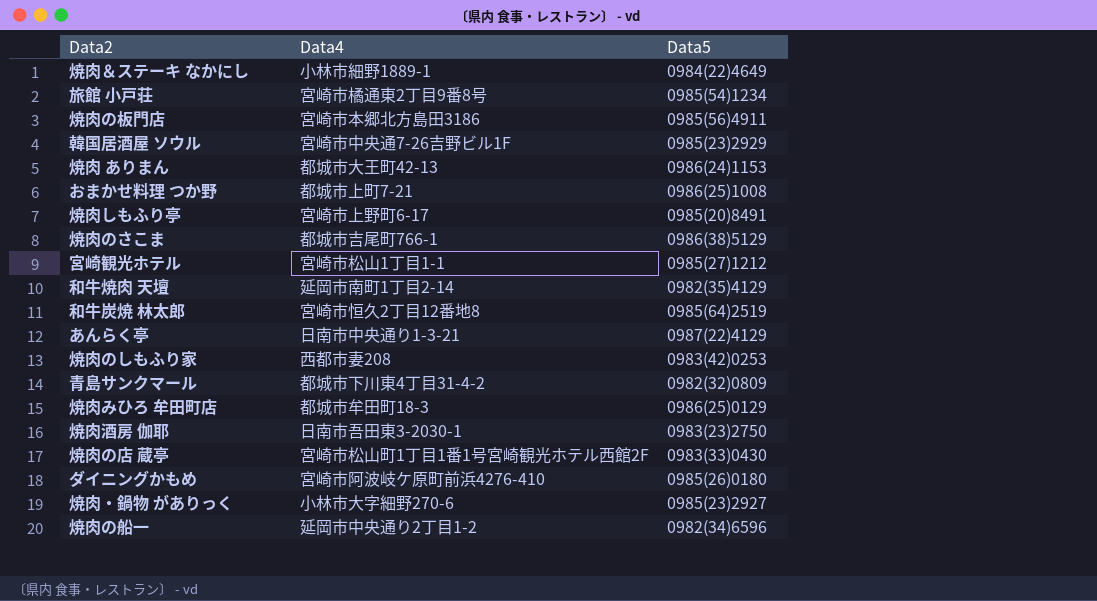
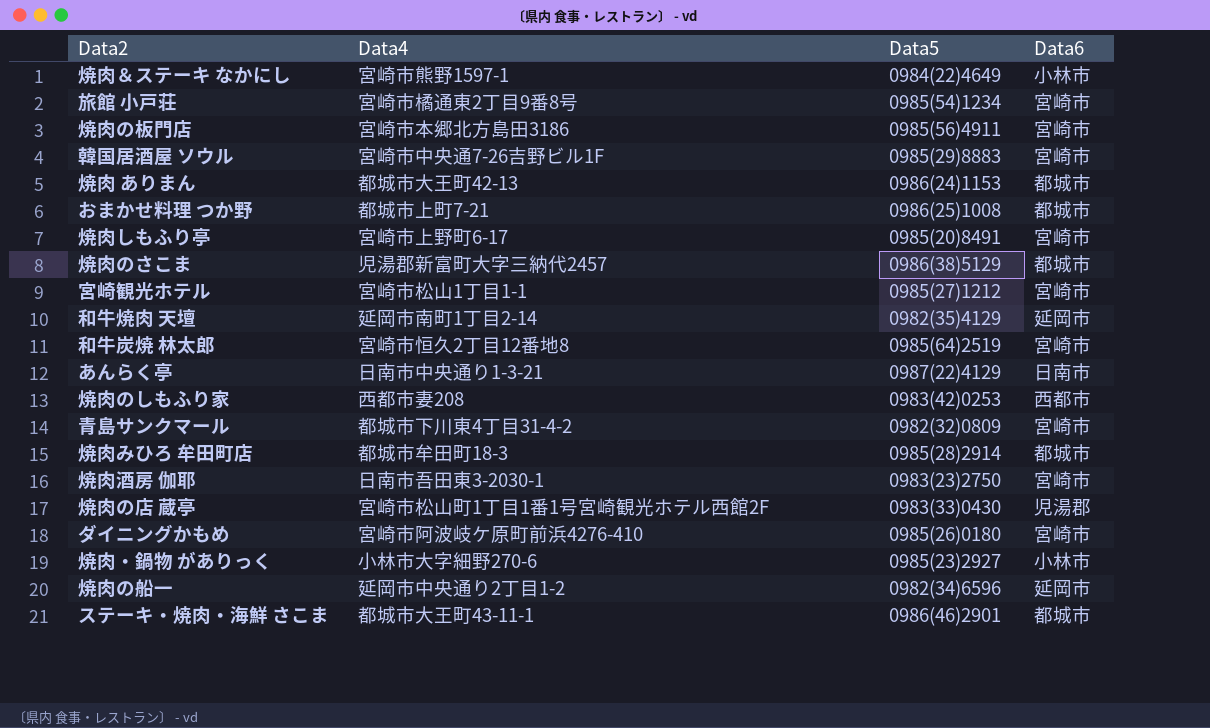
column Data6 | position: none -> 4
焼肉＆ステーキ なかにし | Data4: 小林市細野1889-1 -> 宮崎市熊野1597-1
韓国居酒屋 ソウル | Data5: 0985(23)2929 -> 0985(29)8883
焼肉のさこま | Data4: 都城市吉尾町766-1 -> 児湯郡新富町大字三納代2457
焼肉みひろ 牟田町店 | Data5: 0986(25)0129 -> 0985(28)2914
row ステーキ・焼肉・海鮮 さこま: none -> 都城市大王町43-11-1 | 0986(46)2901 | 都城市

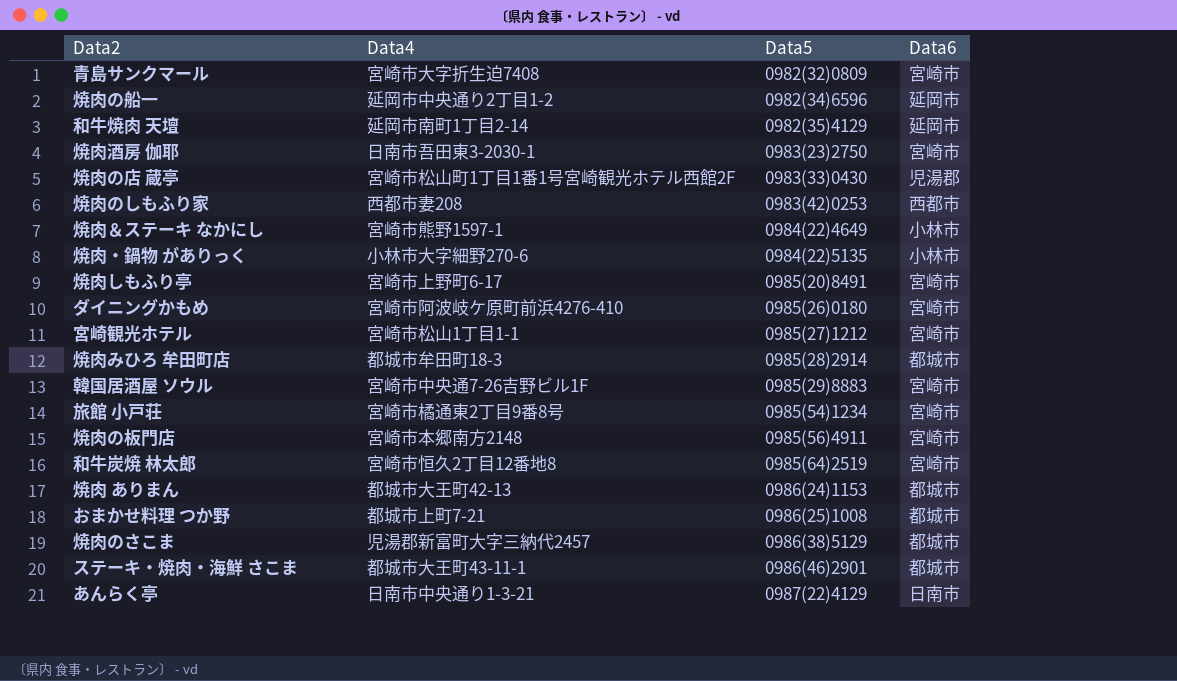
row order: none -> Data5 ascending
青島サンクマール | Data4: 都城市下川東4丁目31-4-2 -> 宮崎市大字折生迫7408
焼肉・鍋物 がありっく | Data5: 0985(23)2927 -> 0984(22)5135
焼肉の板門店 | Data4: 宮崎市本郷北方島田3186 -> 宮崎市本郷南方2148

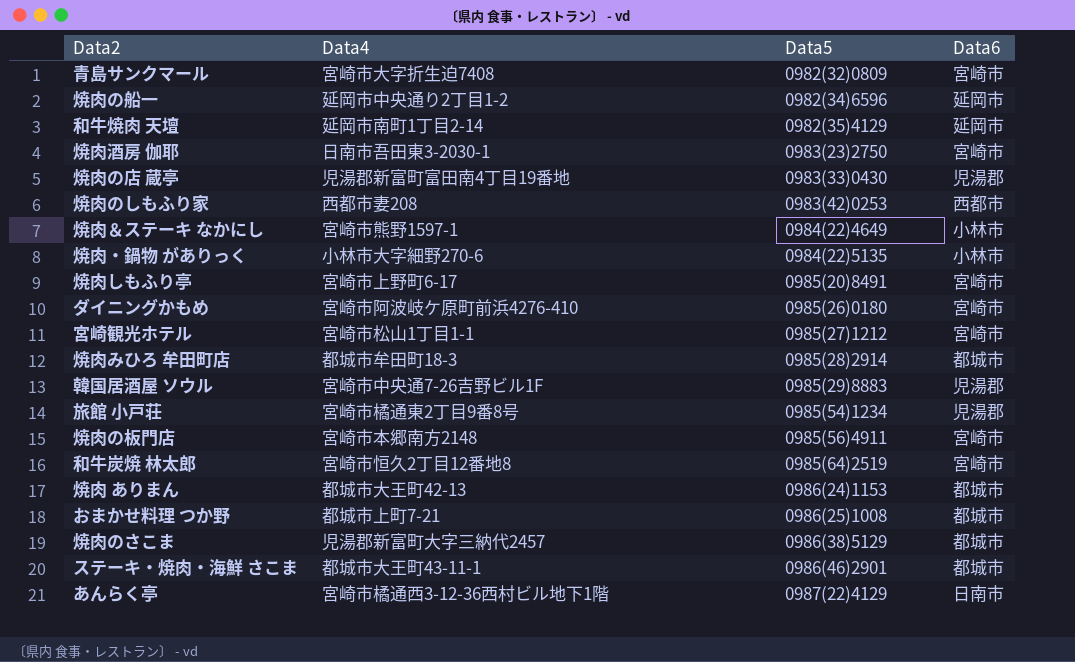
焼肉の店 蔵亭 | Data4: 宮崎市松山町1丁目1番1号宮崎観光ホテル西館2F -> 児湯郡新富町富田南4丁目19番地
韓国居酒屋 ソウル | Data6: 宮崎市 -> 児湯郡
旅館 小戸荘 | Data6: 宮崎市 -> 児湯郡
あんらく亭 | Data4: 日南市中央通り1-3-21 -> 宮崎市橘通西3-12-36西村ビル地下1階

